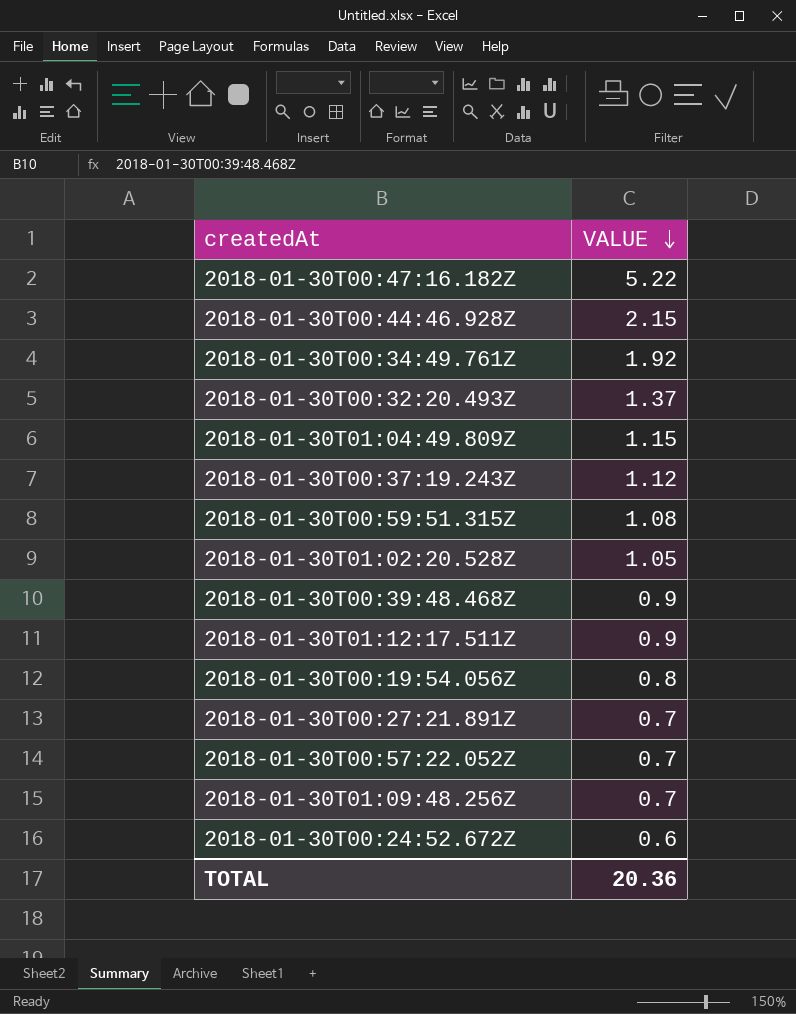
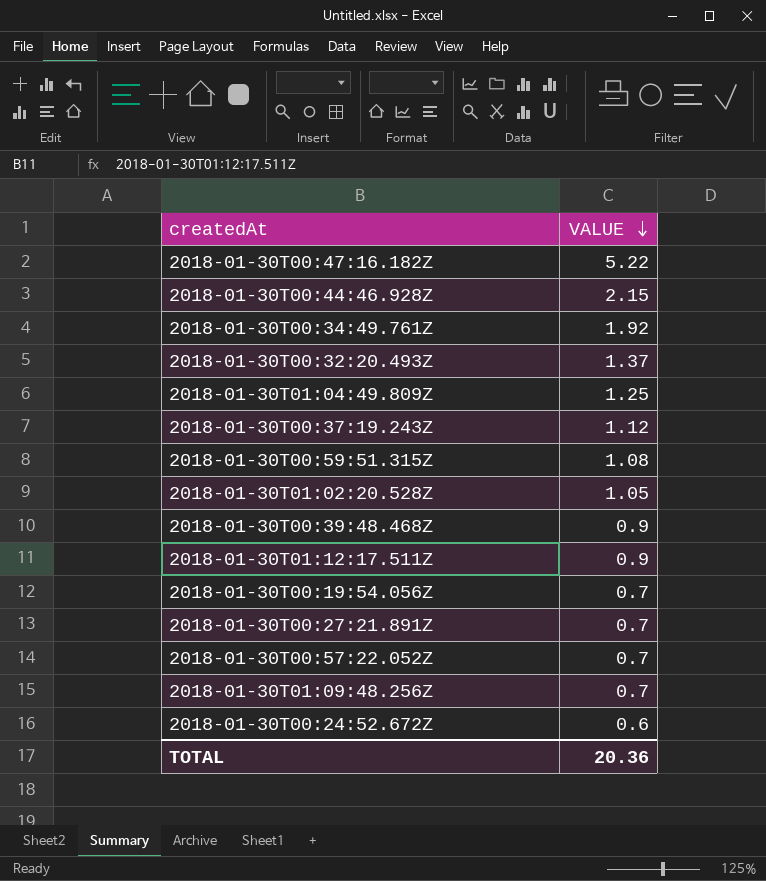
2018-01-30T01:04:49.809Z | VALUE: 1.15 -> 1.25
2018-01-30T00:19:54.056Z | VALUE: 0.8 -> 0.7

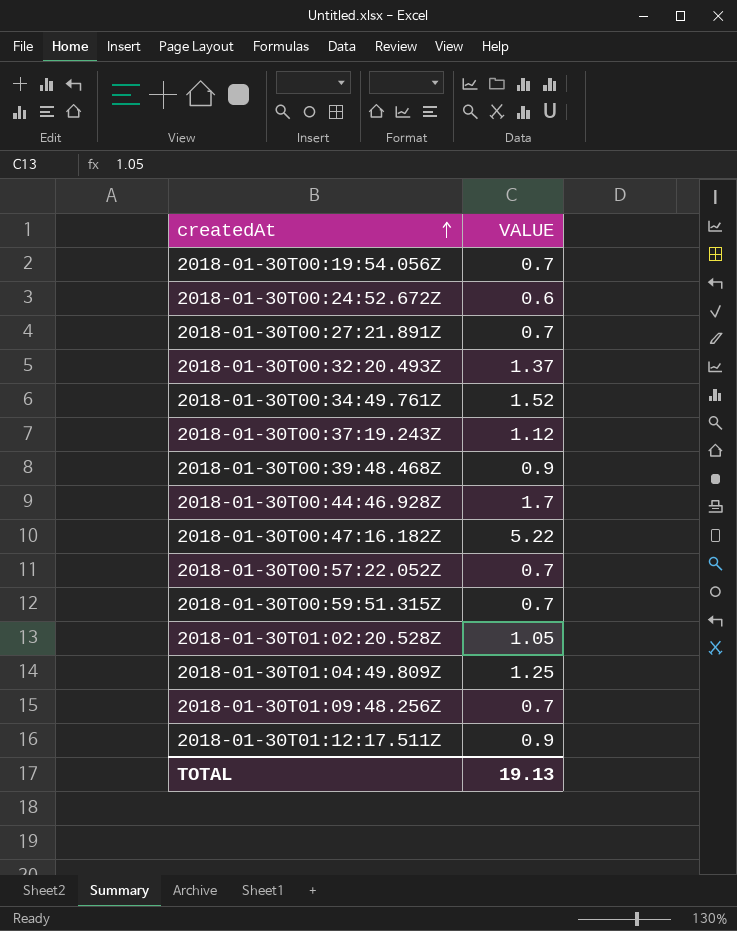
row order: VALUE descending -> createdAt ascending
2018-01-30T00:34:49.761Z | VALUE: 1.92 -> 1.52
2018-01-30T00:44:46.928Z | VALUE: 2.15 -> 1.7
2018-01-30T00:59:51.315Z | VALUE: 1.08 -> 0.7
TOTAL | VALUE: 20.36 -> 19.13

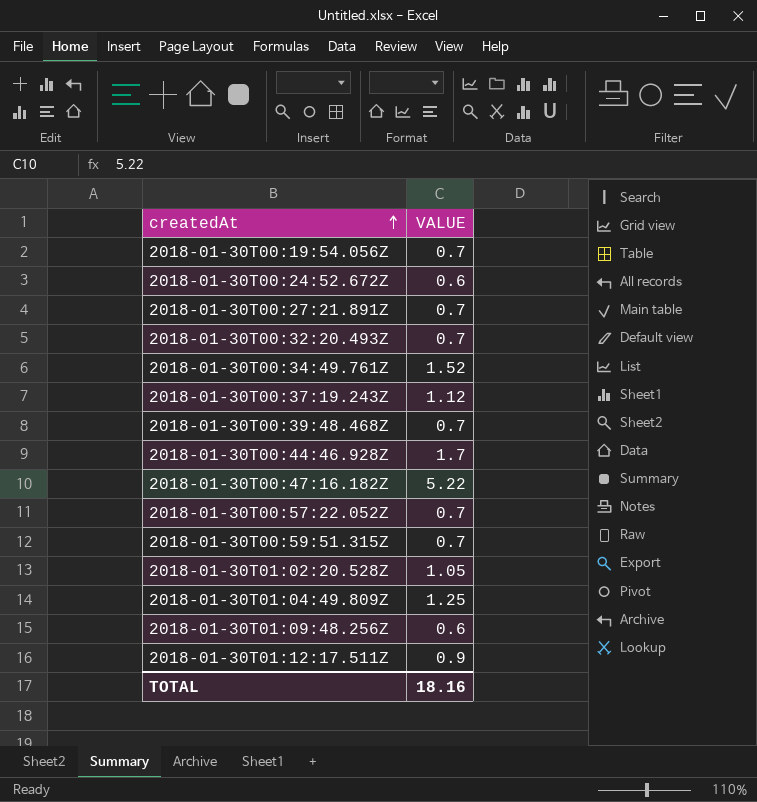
2018-01-30T00:32:20.493Z | VALUE: 1.37 -> 0.7
2018-01-30T00:39:48.468Z | VALUE: 0.9 -> 0.7
2018-01-30T01:09:48.256Z | VALUE: 0.7 -> 0.6
TOTAL | VALUE: 19.13 -> 18.16

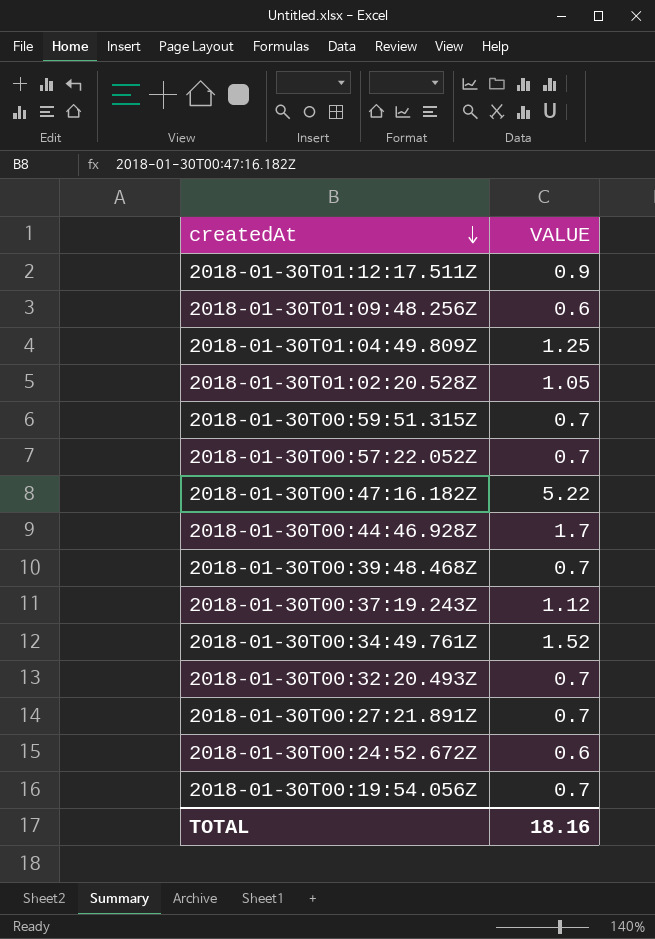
row order: createdAt ascending -> createdAt descending

